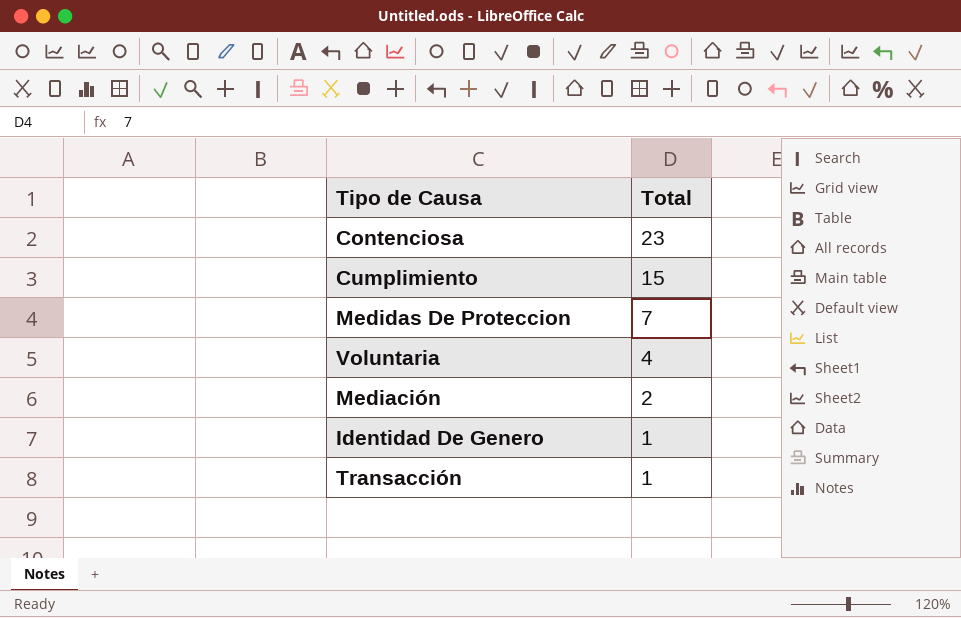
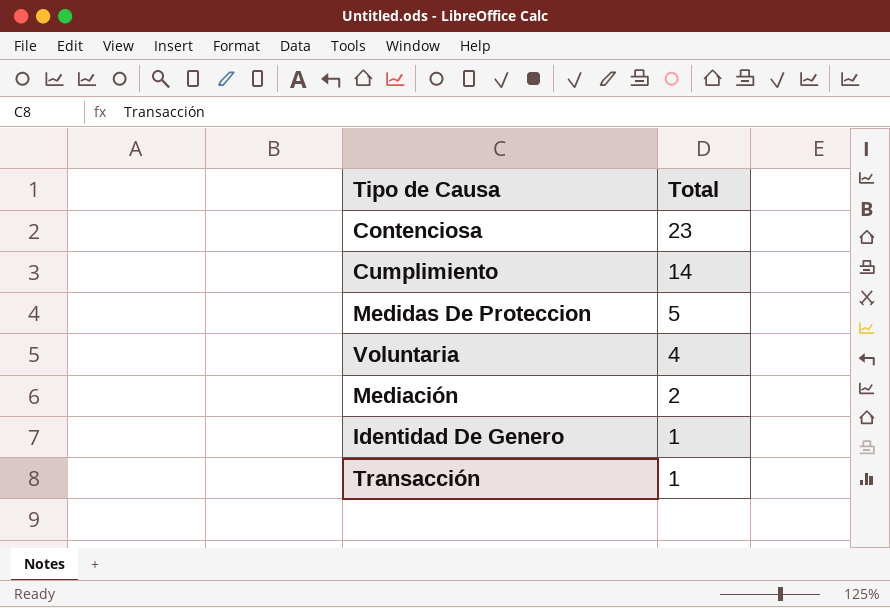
Cumplimiento | Total: 15 -> 14
Medidas De Proteccion | Total: 7 -> 5

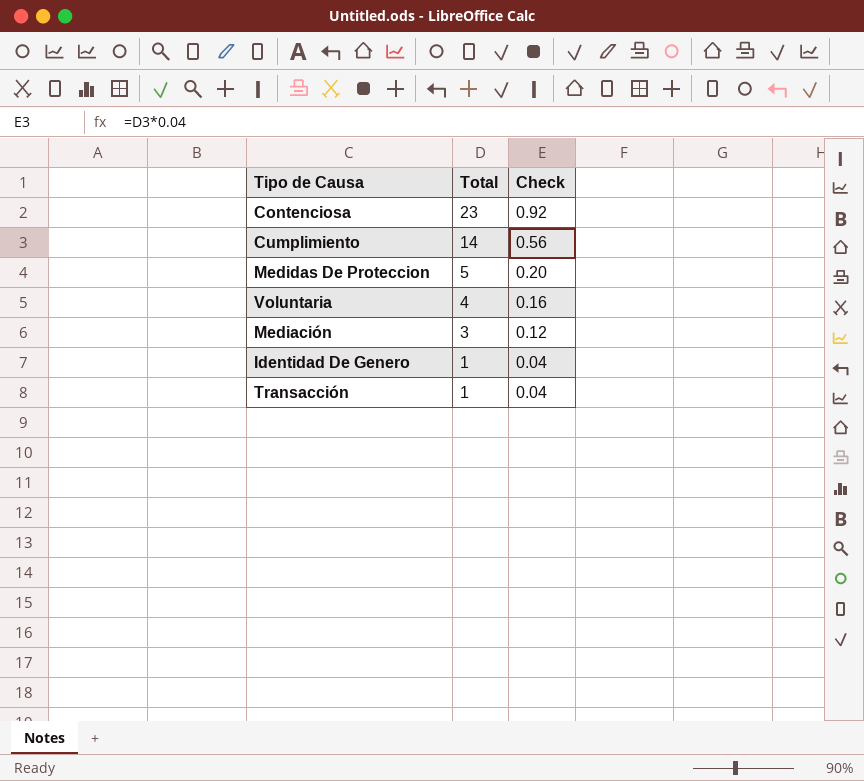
column Check | formula: none -> [Total] * 0.04
Mediación | Total: 2 -> 3

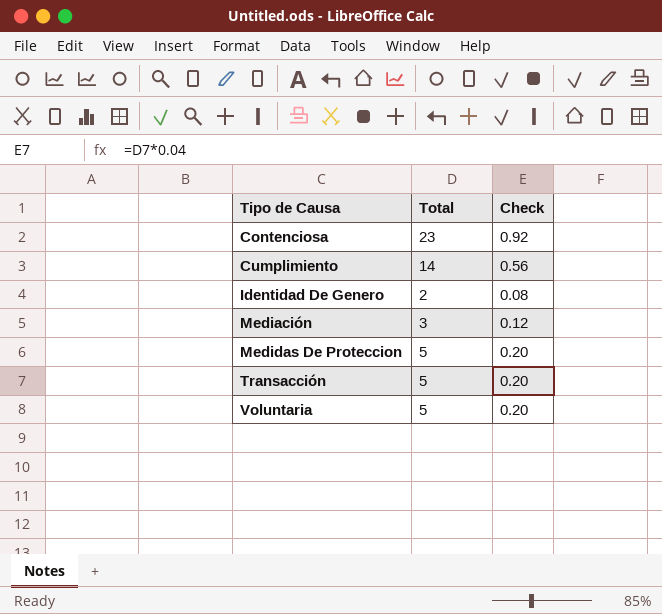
row order: Total descending -> Tipo de Causa ascending
Identidad De Genero | Total: 1 -> 2
Identidad De Genero | Check: 0.04 -> 0.08
Transacción | Total: 1 -> 5
Transacción | Check: 0.04 -> 0.20
Voluntaria | Total: 4 -> 5
Voluntaria | Check: 0.16 -> 0.20

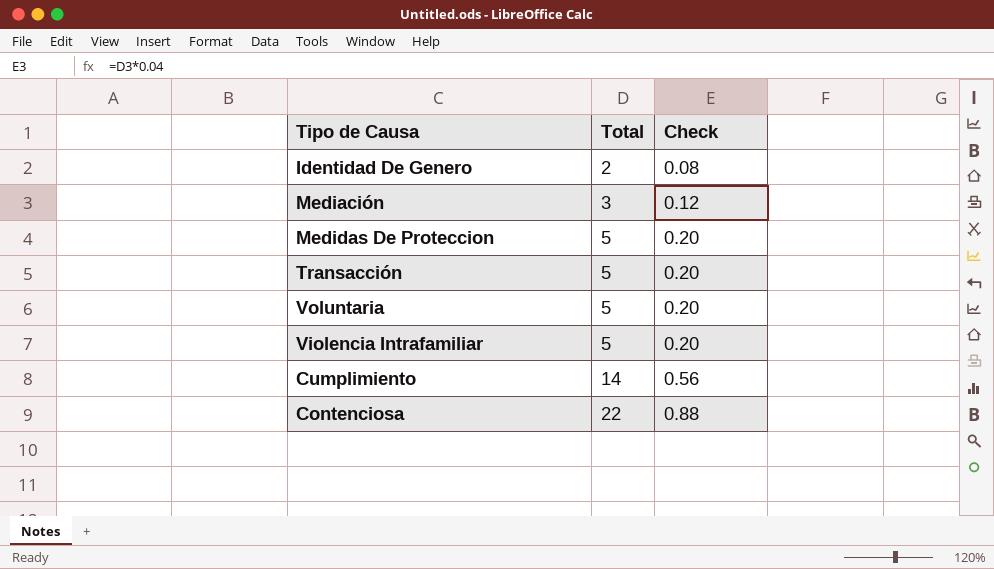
row order: Tipo de Causa ascending -> Total ascending
row Violencia Intrafamiliar: none -> 5 | 0.20
Contenciosa | Total: 23 -> 22
Contenciosa | Check: 0.92 -> 0.88

